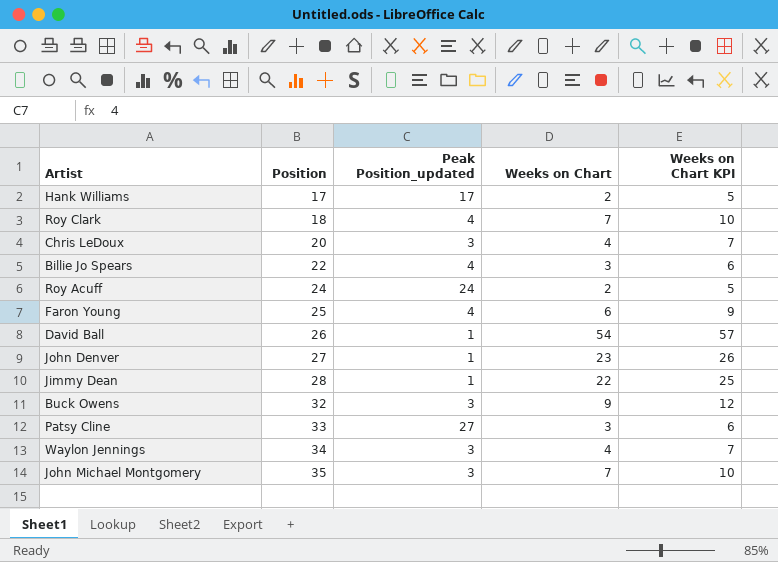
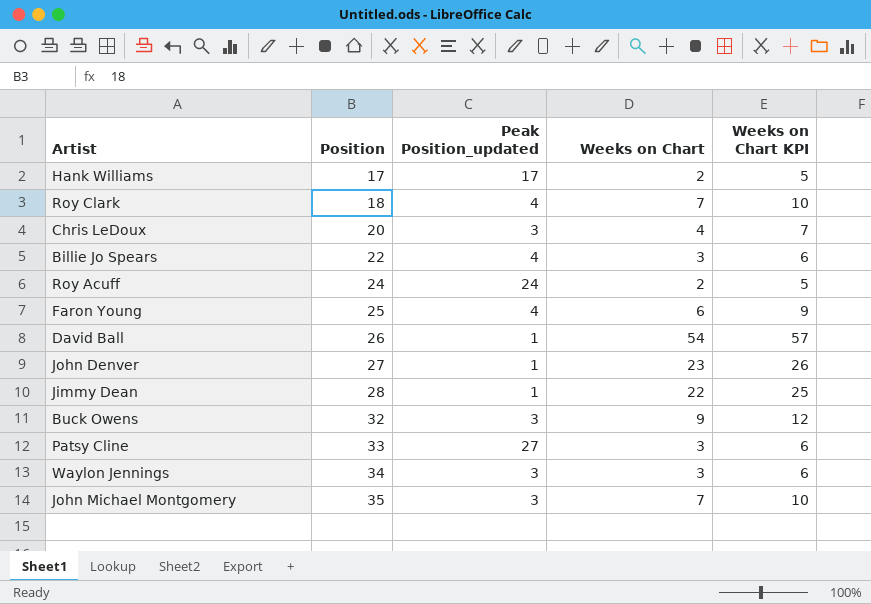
Waylon Jennings | Weeks on Chart: 4 -> 3
Waylon Jennings | Weeks on Chart KPI: 7 -> 6

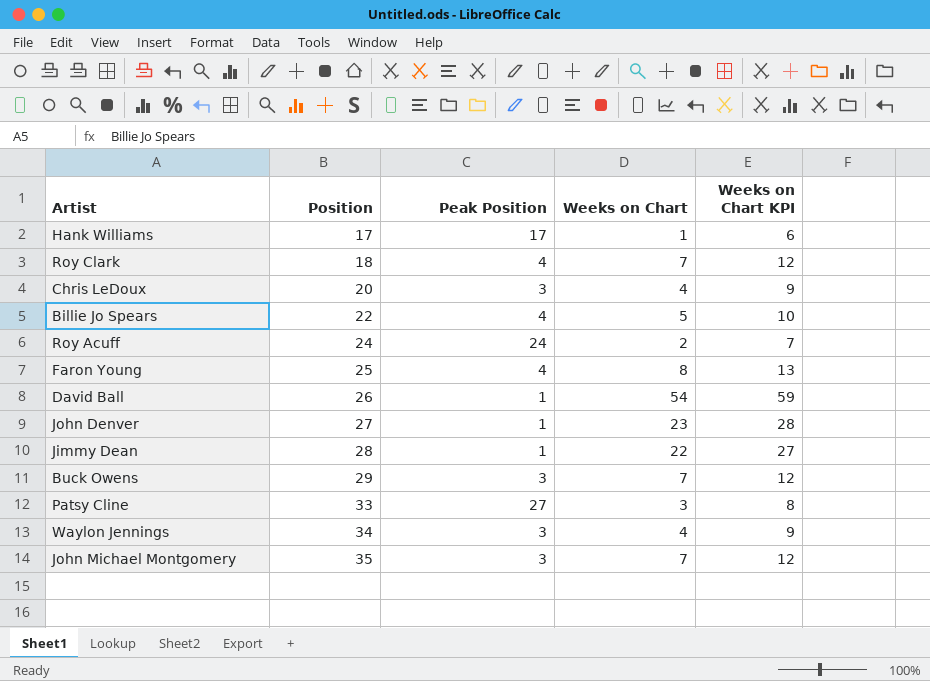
column name: Peak Position_updated -> Peak Position
column Weeks on Chart KPI | formula: [Weeks on Chart] + 3 -> [Weeks on Chart] + 5
Hank Williams | Weeks on Chart: 2 -> 1
Billie Jo Spears | Weeks on Chart: 3 -> 5
Faron Young | Weeks on Chart: 6 -> 8
Buck Owens | Position: 32 -> 29
Buck Owens | Weeks on Chart: 9 -> 7
Waylon Jennings | Weeks on Chart: 3 -> 4

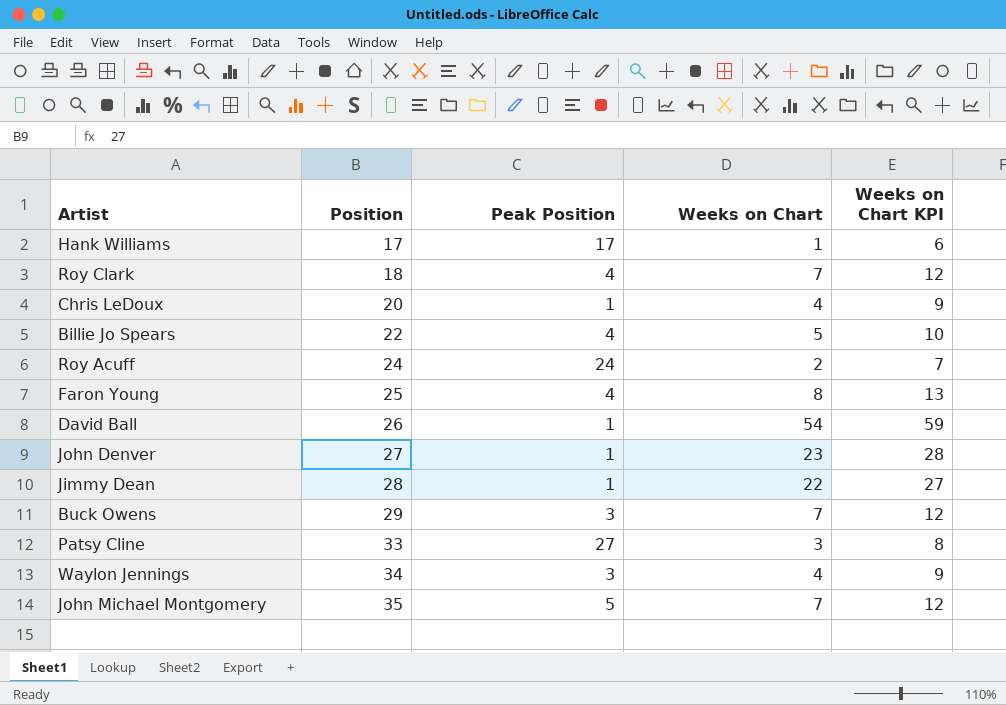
Chris LeDoux | Peak Position: 3 -> 1
John Michael Montgomery | Peak Position: 3 -> 5

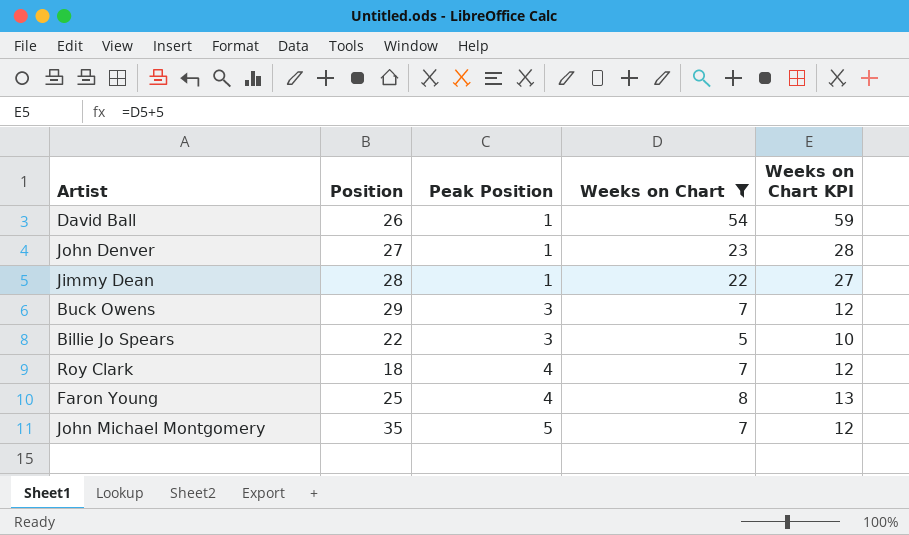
filter: none -> Weeks on Chart >= 5
row order: Position ascending -> Peak Position ascending
Billie Jo Spears | Peak Position: 4 -> 3

